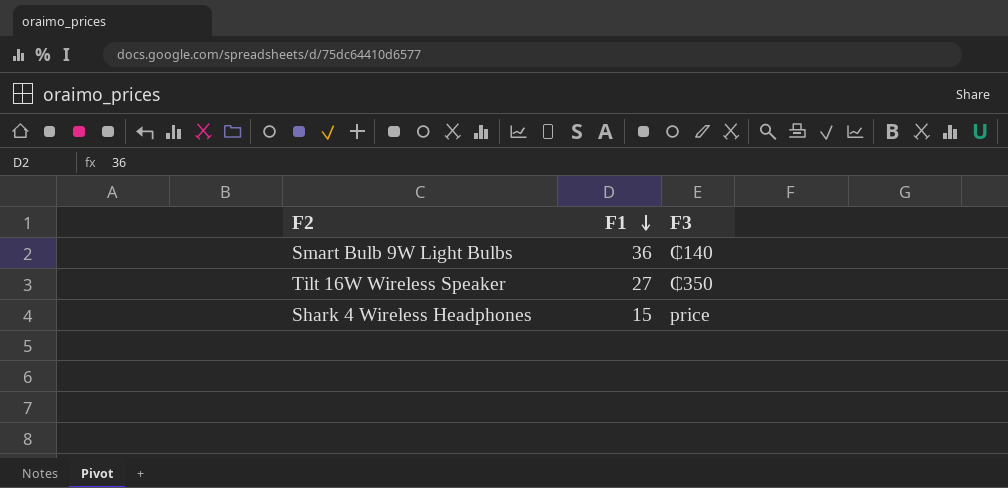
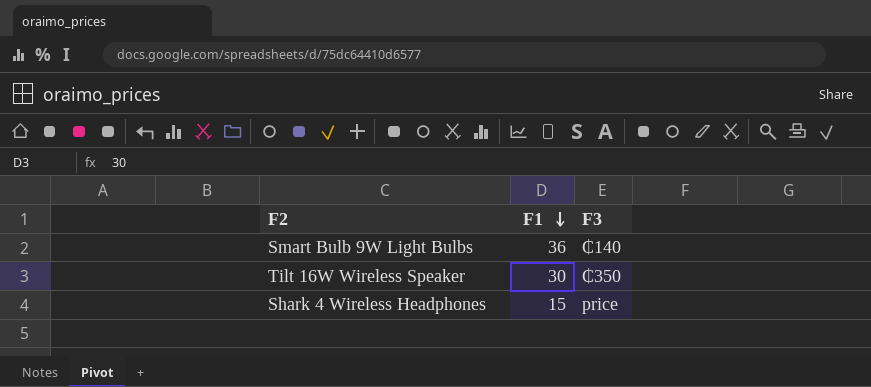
Tilt 16W Wireless Speaker | F1: 27 -> 30

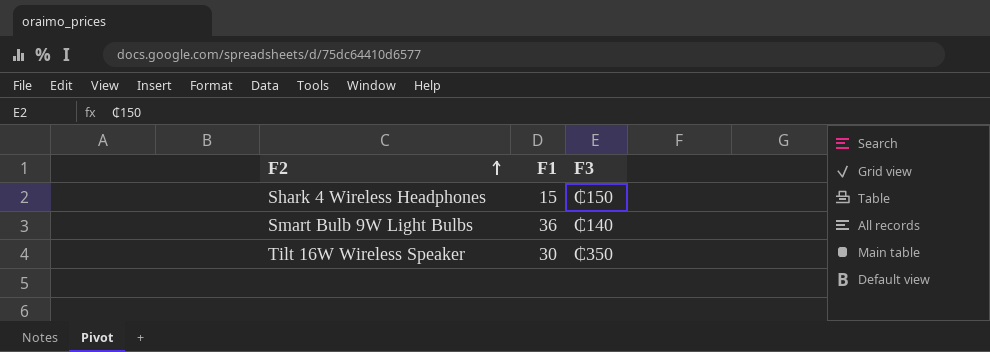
row order: F1 descending -> F2 ascending
Shark 4 Wireless Headphones | F3: price -> ₵150

